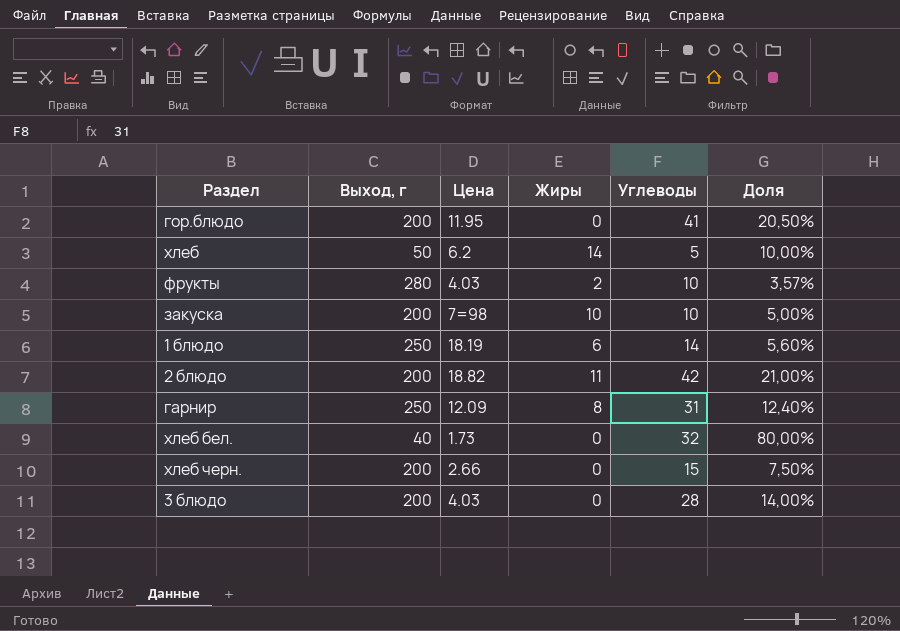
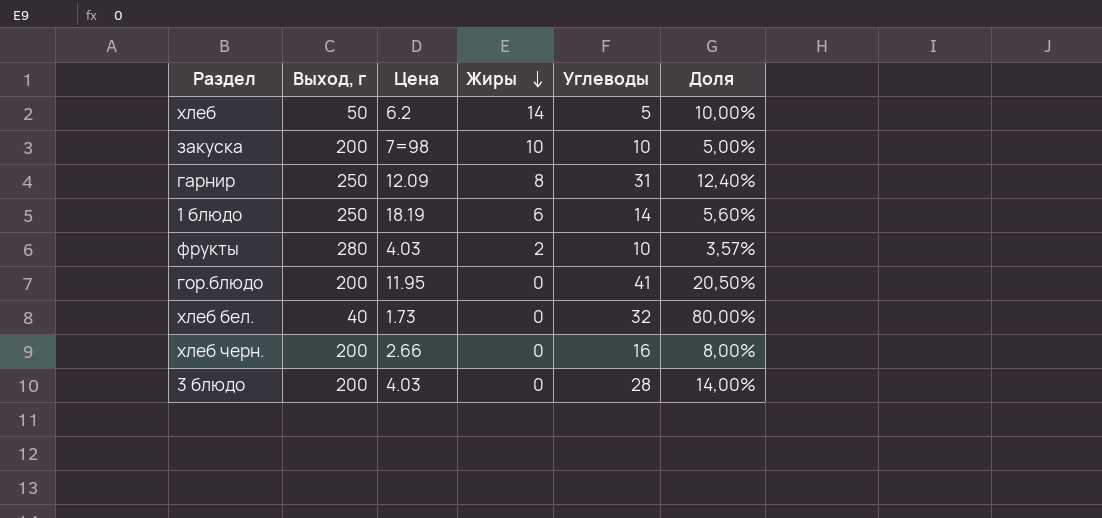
row order: none -> Жиры descending
row 2 блюдо: 200 | 18.82 | 11 | 42 | 21,00% -> none
хлеб черн. | Углеводы: 15 -> 16
хлеб черн. | Доля: 7,50% -> 8,00%

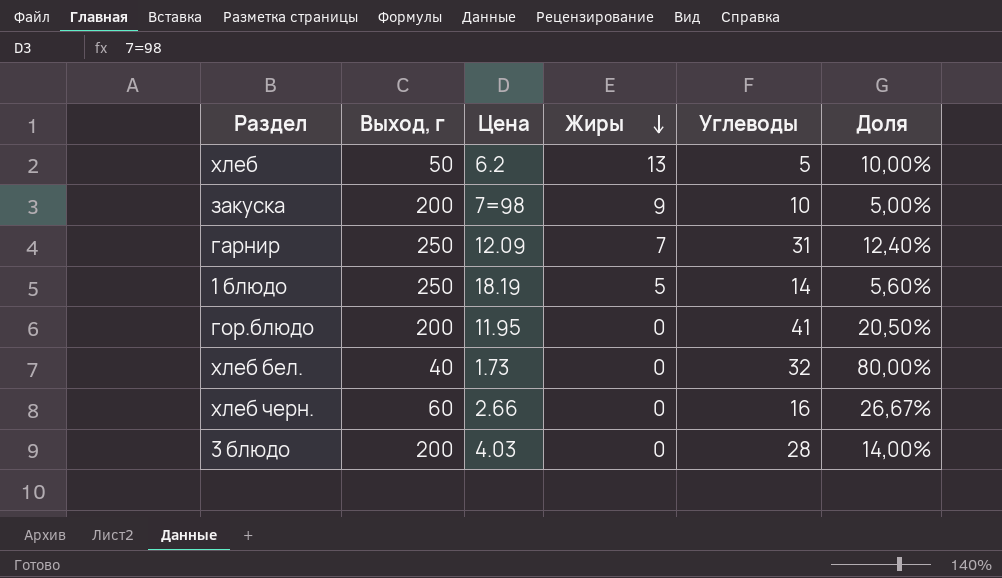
row фрукты: 280 | 4.03 | 2 | 10 | 3,57% -> none
хлеб | Жиры: 14 -> 13
закуска | Жиры: 10 -> 9
гарнир | Жиры: 8 -> 7
1 блюдо | Жиры: 6 -> 5
хлеб черн. | Выход, г: 200 -> 60
хлеб черн. | Доля: 8,00% -> 26,67%

